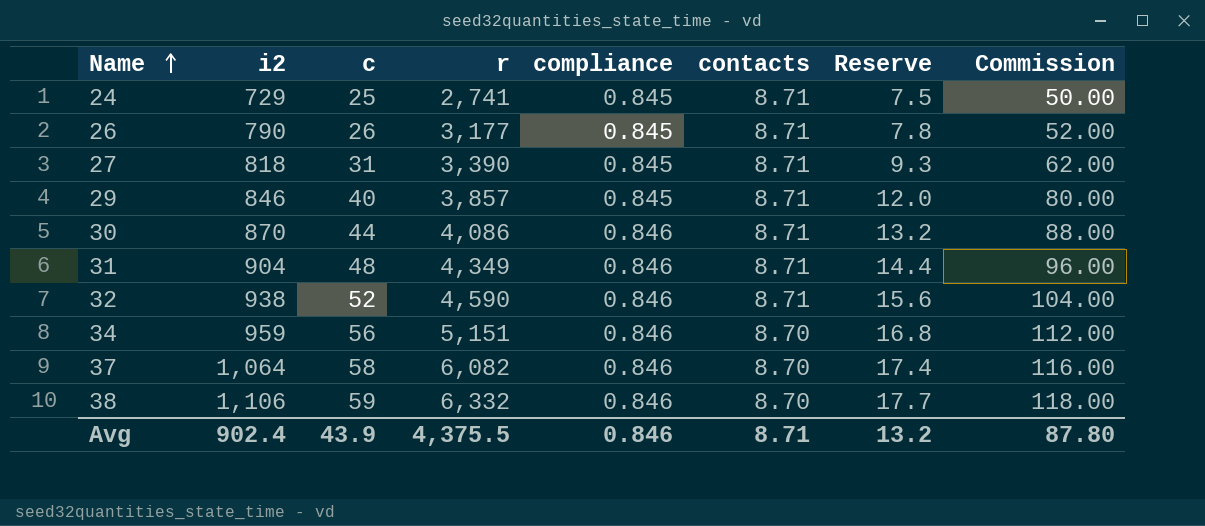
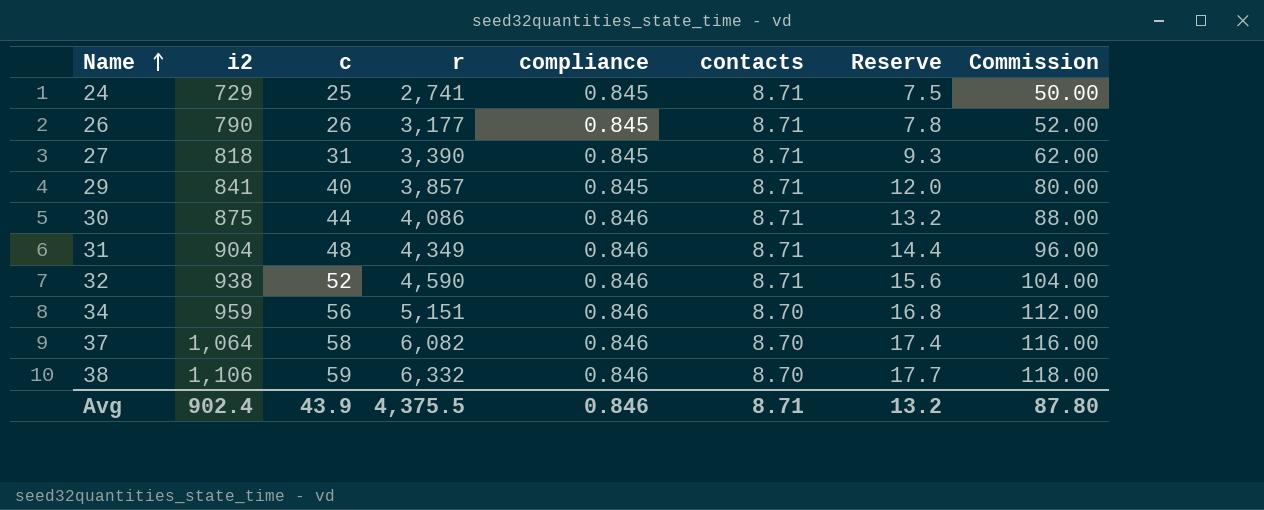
29 | i2: 846 -> 841
30 | i2: 870 -> 875

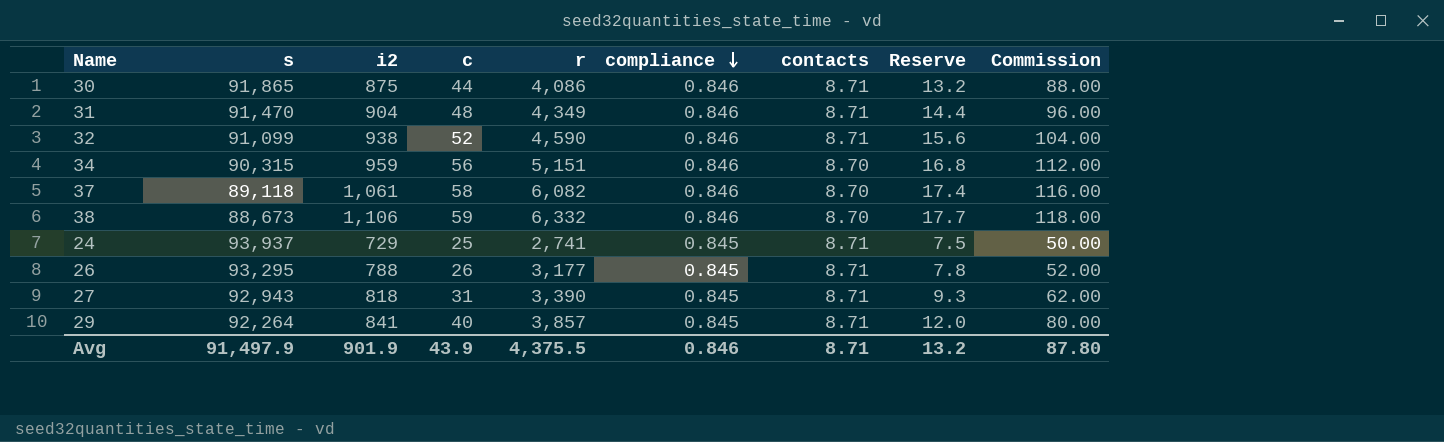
row order: Name ascending -> compliance descending
column s | position: none -> 2
37 | i2: 1,064 -> 1,061
26 | i2: 790 -> 788
Avg | i2: 902.4 -> 901.9

